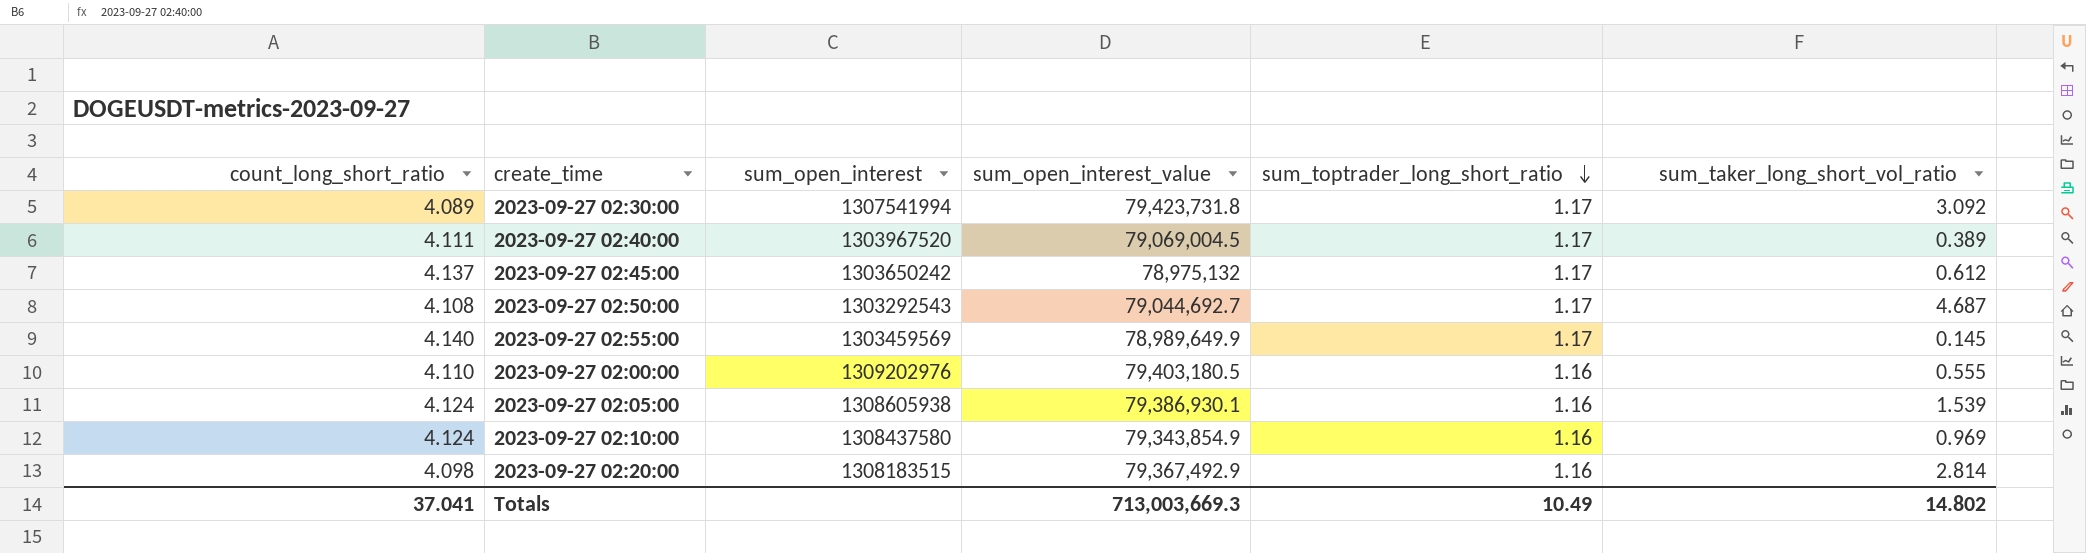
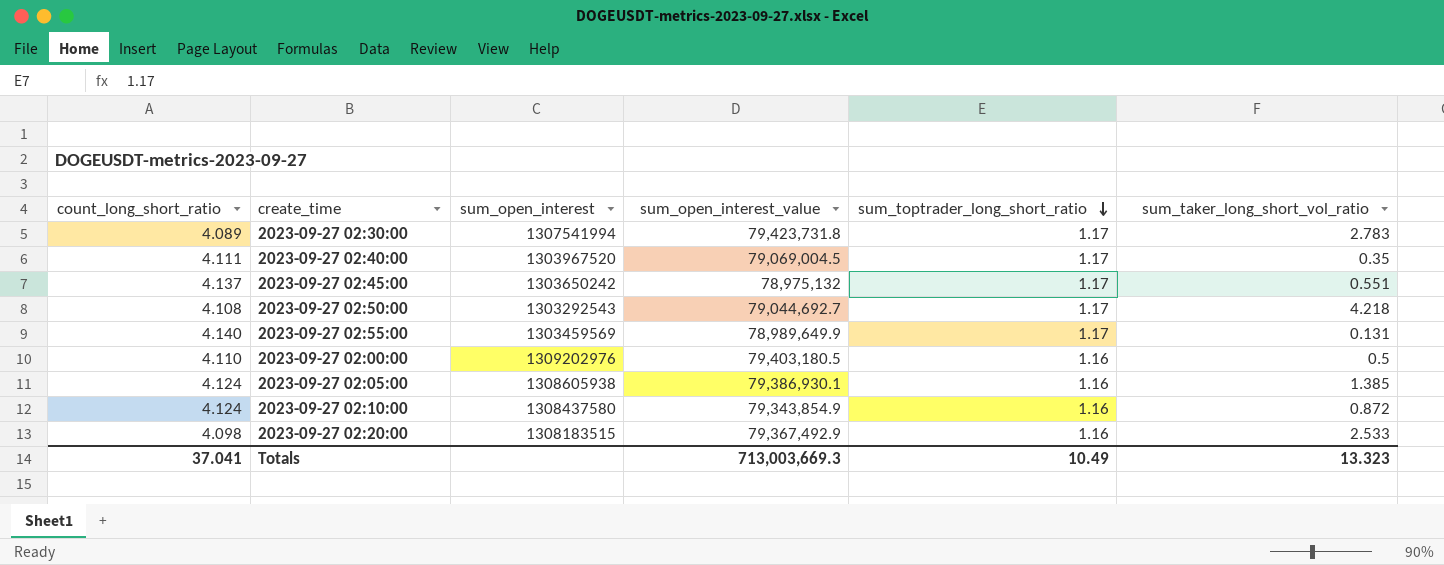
2023-09-27 02:30:00 | sum_taker_long_short_vol_ratio: 3.092 -> 2.783
2023-09-27 02:40:00 | sum_taker_long_short_vol_ratio: 0.389 -> 0.35
2023-09-27 02:45:00 | sum_taker_long_short_vol_ratio: 0.612 -> 0.551
2023-09-27 02:50:00 | sum_taker_long_short_vol_ratio: 4.687 -> 4.218
2023-09-27 02:55:00 | sum_taker_long_short_vol_ratio: 0.145 -> 0.131
2023-09-27 02:00:00 | sum_taker_long_short_vol_ratio: 0.555 -> 0.5
2023-09-27 02:05:00 | sum_taker_long_short_vol_ratio: 1.539 -> 1.385
2023-09-27 02:10:00 | sum_taker_long_short_vol_ratio: 0.969 -> 0.872
2023-09-27 02:20:00 | sum_taker_long_short_vol_ratio: 2.814 -> 2.533
Totals | sum_taker_long_short_vol_ratio: 14.802 -> 13.323

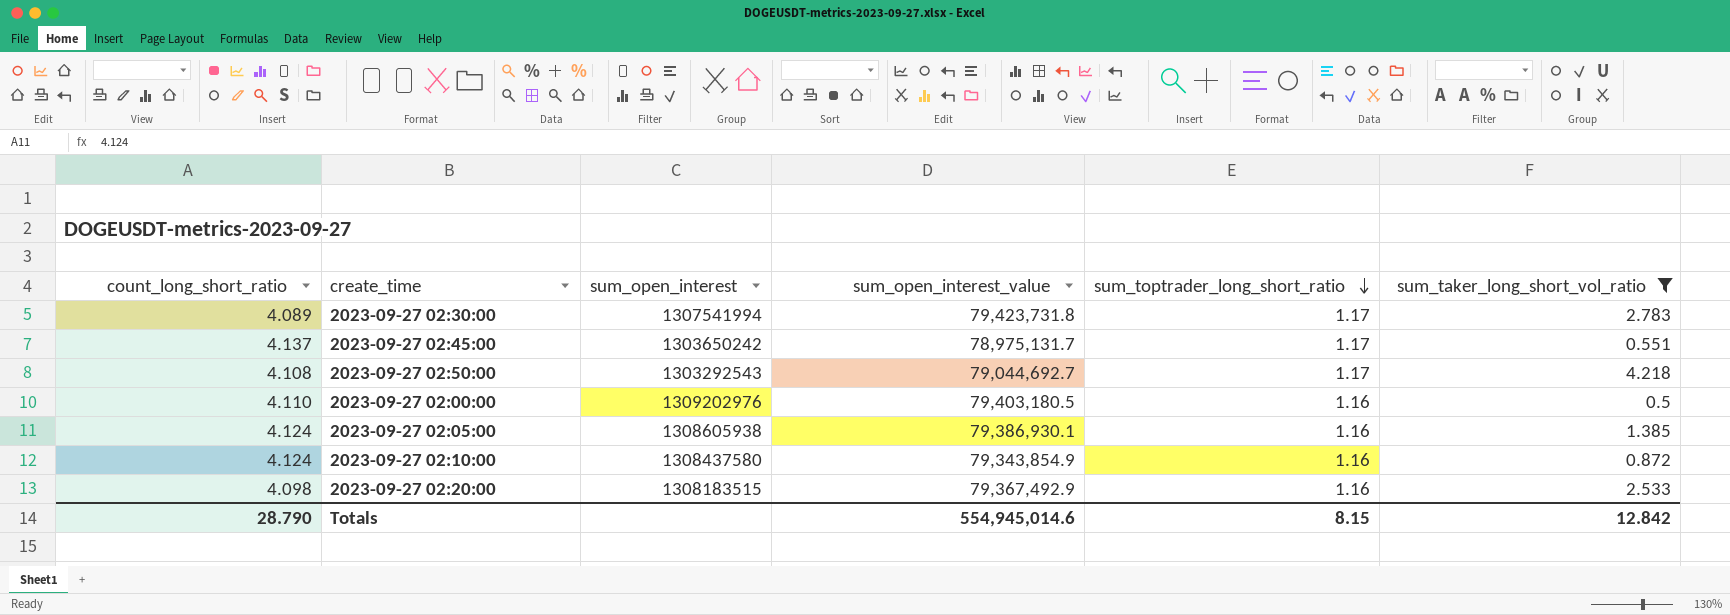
filter: none -> sum_taker_long_short_vol_ratio >= 0.5
2023-09-27 02:45:00 | sum_open_interest_value: 78,975,132 -> 78,975,131.7
Totals | count_long_short_ratio: 37.041 -> 28.790
Totals | sum_open_interest_value: 713,003,669.3 -> 554,945,014.6
Totals | sum_toptrader_long_short_ratio: 10.49 -> 8.15
Totals | sum_taker_long_short_vol_ratio: 13.323 -> 12.842

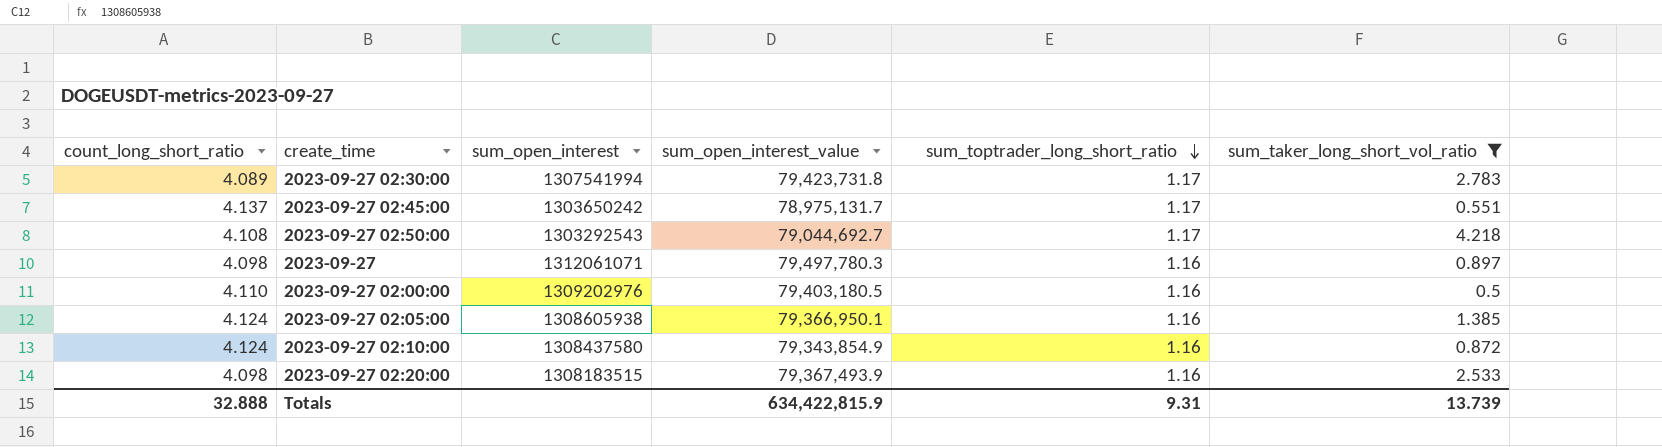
row 2023-09-27: none -> 4.098 | 1312061071 | 79,497,780.3 | 1.16 | 0.897
2023-09-27 02:05:00 | sum_open_interest_value: 79,386,930.1 -> 79,366,950.1
2023-09-27 02:20:00 | sum_open_interest_value: 79,367,492.9 -> 79,367,493.9
Totals | count_long_short_ratio: 28.790 -> 32.888
Totals | sum_open_interest_value: 554,945,014.6 -> 634,422,815.9
Totals | sum_toptrader_long_short_ratio: 8.15 -> 9.31
Totals | sum_taker_long_short_vol_ratio: 12.842 -> 13.739

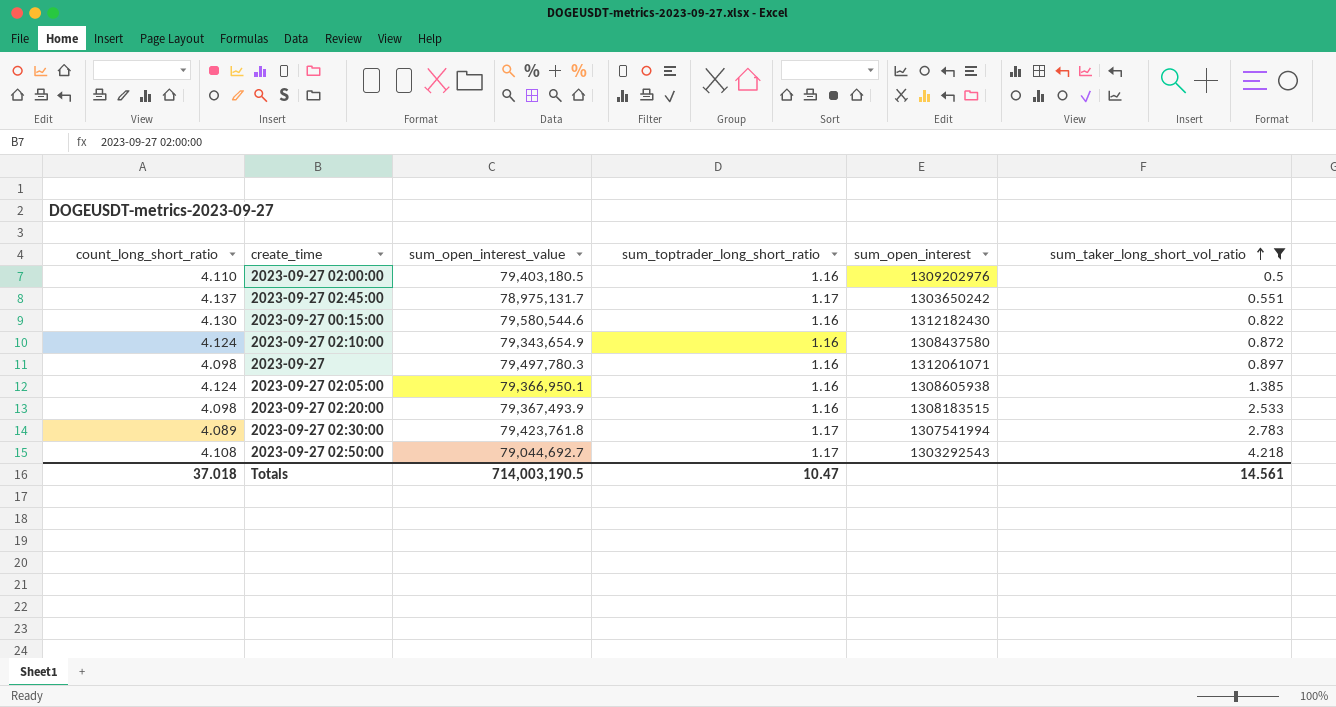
row order: sum_toptrader_long_short_ratio descending -> sum_taker_long_short_vol_ratio ascending
column sum_open_interest | position: 3 -> 5
row 2023-09-27 00:15:00: none -> 4.130 | 79,580,544.6 | 1.16 | 1312182430 | 0.822
2023-09-27 02:10:00 | sum_open_interest_value: 79,343,854.9 -> 79,343,654.9
2023-09-27 02:30:00 | sum_open_interest_value: 79,423,731.8 -> 79,423,761.8
Totals | count_long_short_ratio: 32.888 -> 37.018
Totals | sum_open_interest_value: 634,422,815.9 -> 714,003,190.5
Totals | sum_toptrader_long_short_ratio: 9.31 -> 10.47
Totals | sum_taker_long_short_vol_ratio: 13.739 -> 14.561

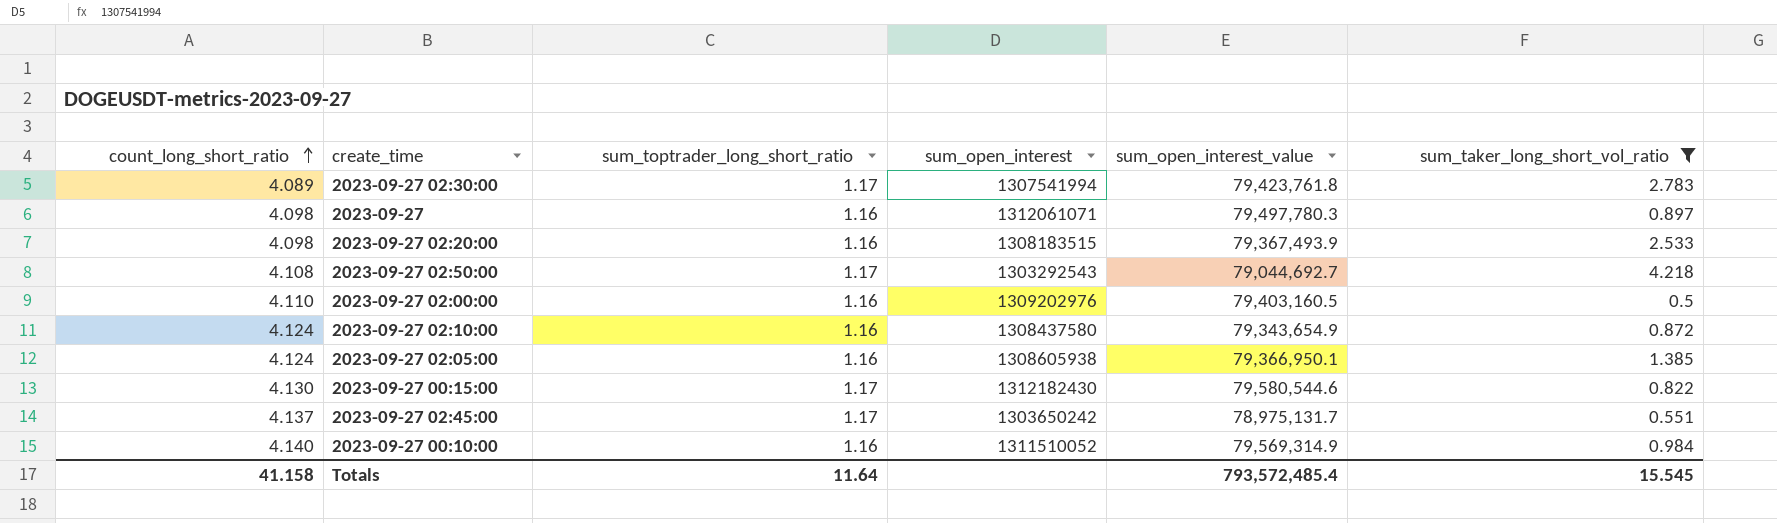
row order: sum_taker_long_short_vol_ratio ascending -> count_long_short_ratio ascending
column sum_open_interest_value | position: 3 -> 5
2023-09-27 02:00:00 | sum_open_interest_value: 79,403,180.5 -> 79,403,160.5
2023-09-27 00:15:00 | sum_toptrader_long_short_ratio: 1.16 -> 1.17
row 2023-09-27 00:10:00: none -> 4.140 | 1.16 | 1311510052 | 79,569,314.9 | 0.984
Totals | count_long_short_ratio: 37.018 -> 41.158
Totals | sum_toptrader_long_short_ratio: 10.47 -> 11.64
Totals | sum_open_interest_value: 714,003,190.5 -> 793,572,485.4
Totals | sum_taker_long_short_vol_ratio: 14.561 -> 15.545

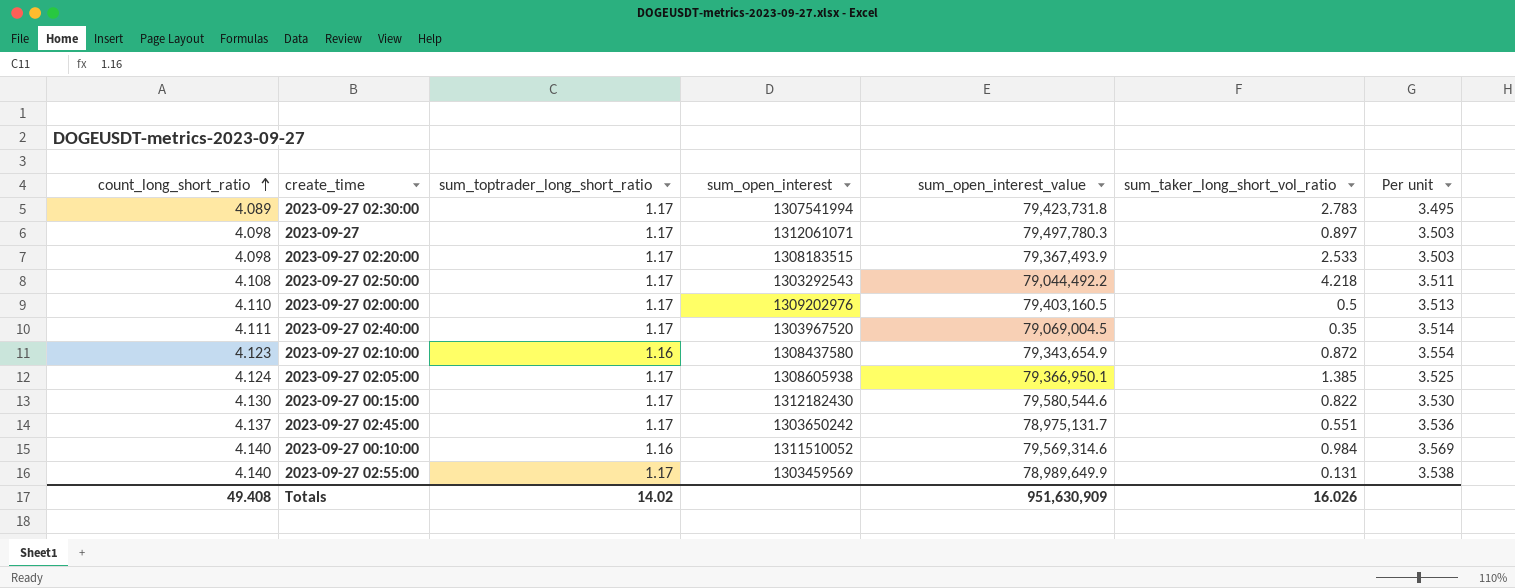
filter: sum_taker_long_short_vol_ratio >= 0.5 -> none
column Per unit | formula: none -> [count_long_short_ratio] / [sum_toptrader_long_short_ratio]
2023-09-27 02:30:00 | sum_open_interest_value: 79,423,761.8 -> 79,423,731.8
2023-09-27 | sum_toptrader_long_short_ratio: 1.16 -> 1.17
2023-09-27 02:20:00 | sum_toptrader_long_short_ratio: 1.16 -> 1.17
2023-09-27 02:50:00 | sum_open_interest_value: 79,044,692.7 -> 79,044,492.2
2023-09-27 02:00:00 | sum_toptrader_long_short_ratio: 1.16 -> 1.17
2023-09-27 02:10:00 | count_long_short_ratio: 4.124 -> 4.123
2023-09-27 02:05:00 | sum_toptrader_long_short_ratio: 1.16 -> 1.17
2023-09-27 00:10:00 | sum_open_interest_value: 79,569,314.9 -> 79,569,314.6
Totals | count_long_short_ratio: 41.158 -> 49.408
Totals | sum_toptrader_long_short_ratio: 11.64 -> 14.02
Totals | sum_open_interest_value: 793,572,485.4 -> 951,630,909
Totals | sum_taker_long_short_vol_ratio: 15.545 -> 16.026

